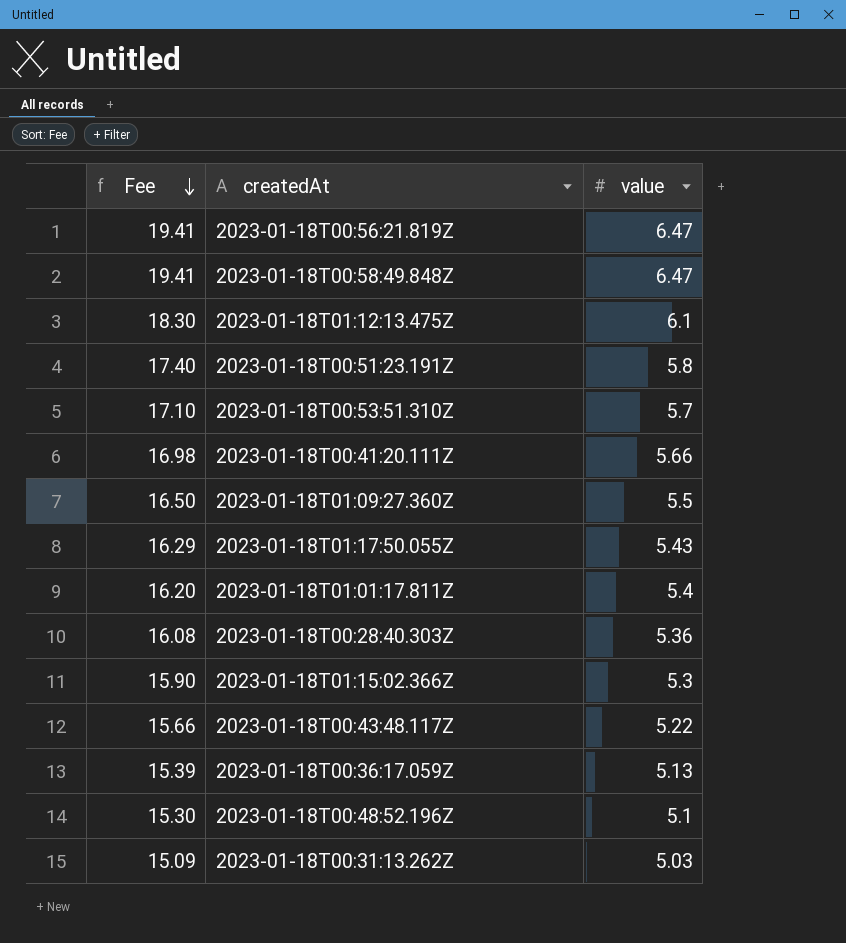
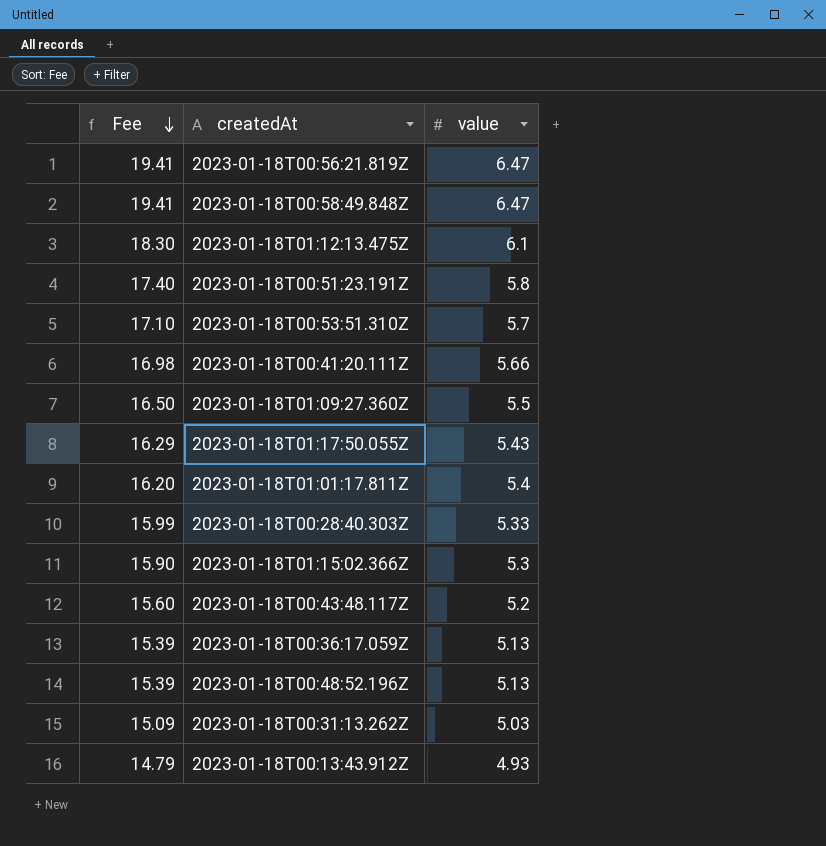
2023-01-18T00:28:40.303Z | Fee: 16.08 -> 15.99
2023-01-18T00:28:40.303Z | value: 5.36 -> 5.33
2023-01-18T00:43:48.117Z | Fee: 15.66 -> 15.60
2023-01-18T00:43:48.117Z | value: 5.22 -> 5.2
2023-01-18T00:48:52.196Z | Fee: 15.30 -> 15.39
2023-01-18T00:48:52.196Z | value: 5.1 -> 5.13
row 2023-01-18T00:13:43.912Z: none -> 14.79 | 4.93

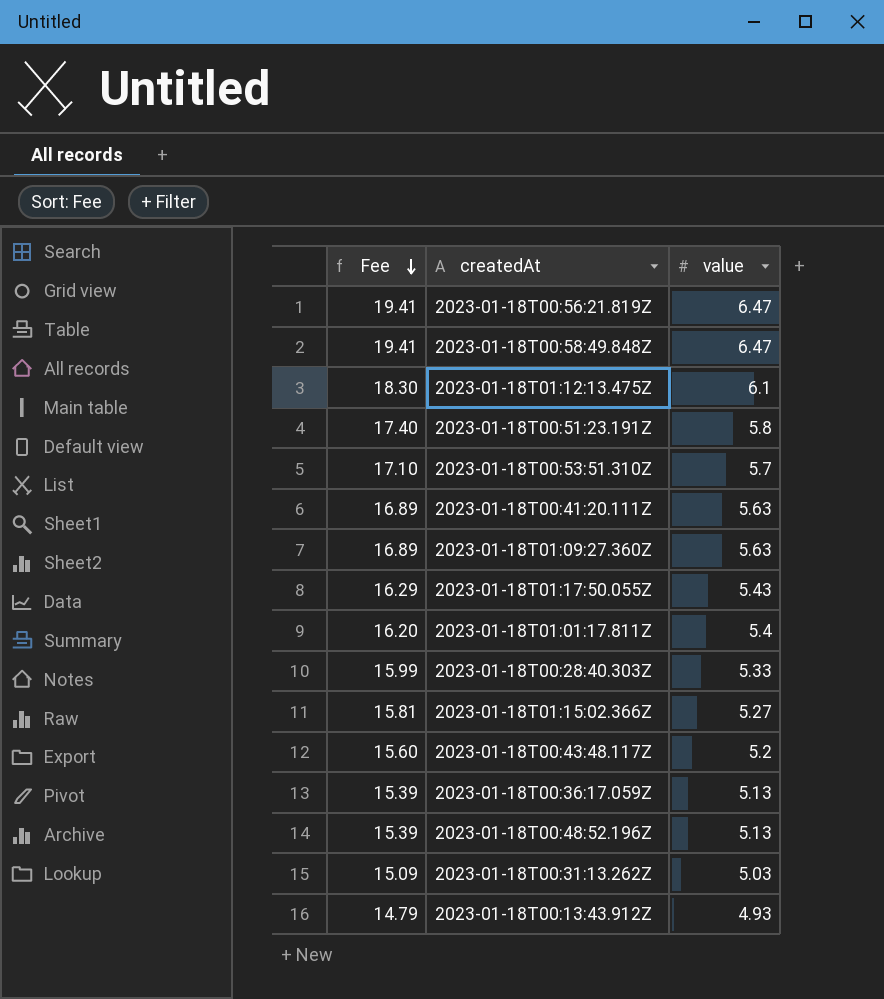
2023-01-18T00:41:20.111Z | Fee: 16.98 -> 16.89
2023-01-18T00:41:20.111Z | value: 5.66 -> 5.63
2023-01-18T01:09:27.360Z | Fee: 16.50 -> 16.89
2023-01-18T01:09:27.360Z | value: 5.5 -> 5.63
2023-01-18T01:15:02.366Z | Fee: 15.90 -> 15.81
2023-01-18T01:15:02.366Z | value: 5.3 -> 5.27

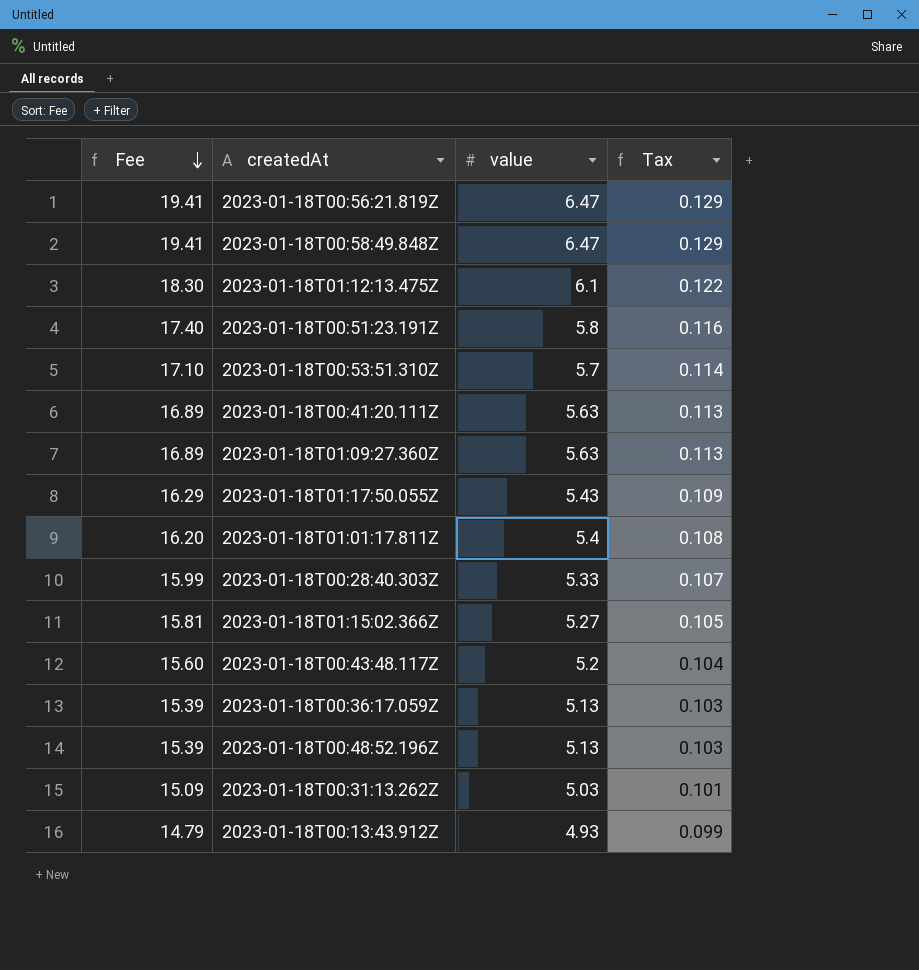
column Tax | formula: none -> [value] * 0.02

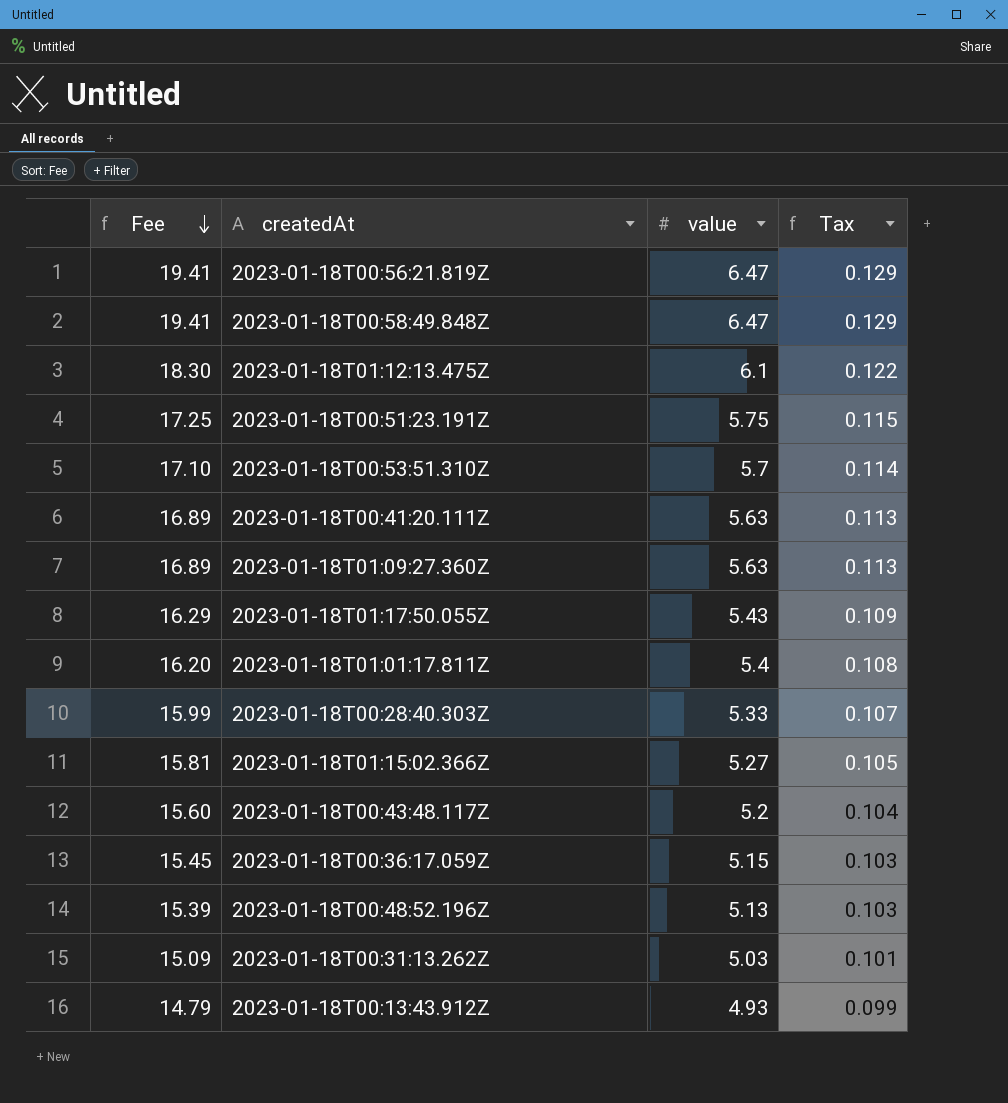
2023-01-18T00:51:23.191Z | Fee: 17.40 -> 17.25
2023-01-18T00:51:23.191Z | value: 5.8 -> 5.75
2023-01-18T00:51:23.191Z | Tax: 0.116 -> 0.115
2023-01-18T00:36:17.059Z | Fee: 15.39 -> 15.45
2023-01-18T00:36:17.059Z | value: 5.13 -> 5.15

